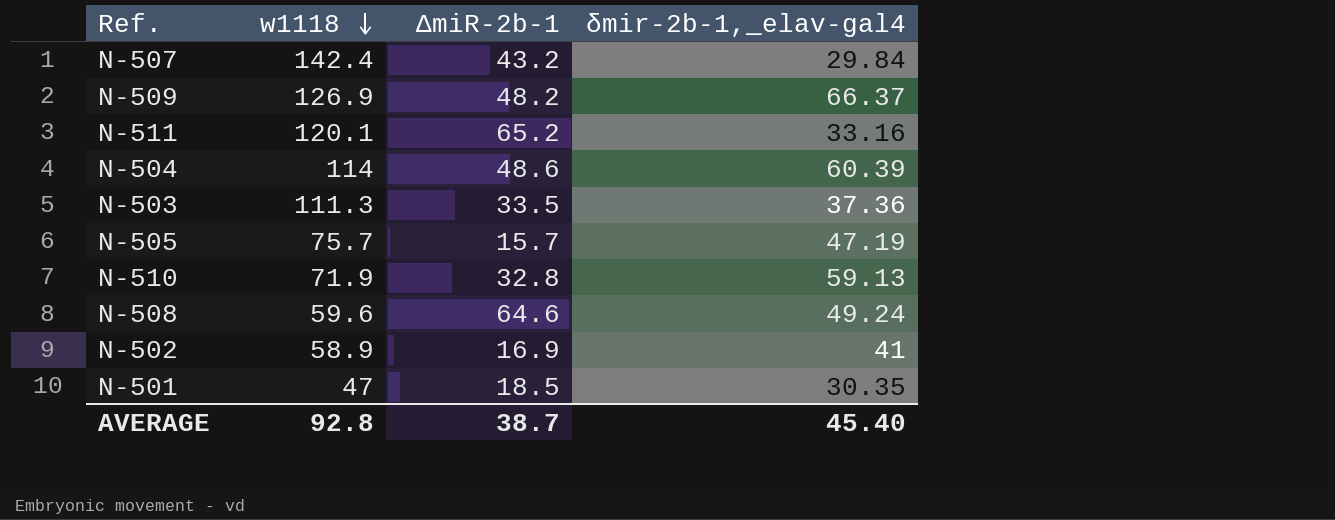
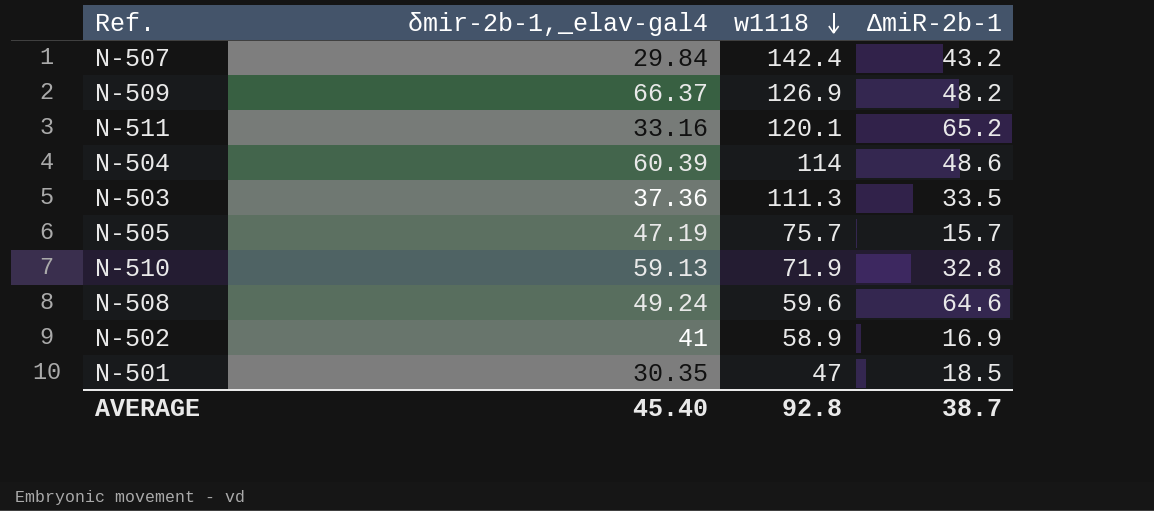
column δmir-2b-1,_elav-gal4 | position: 4 -> 2

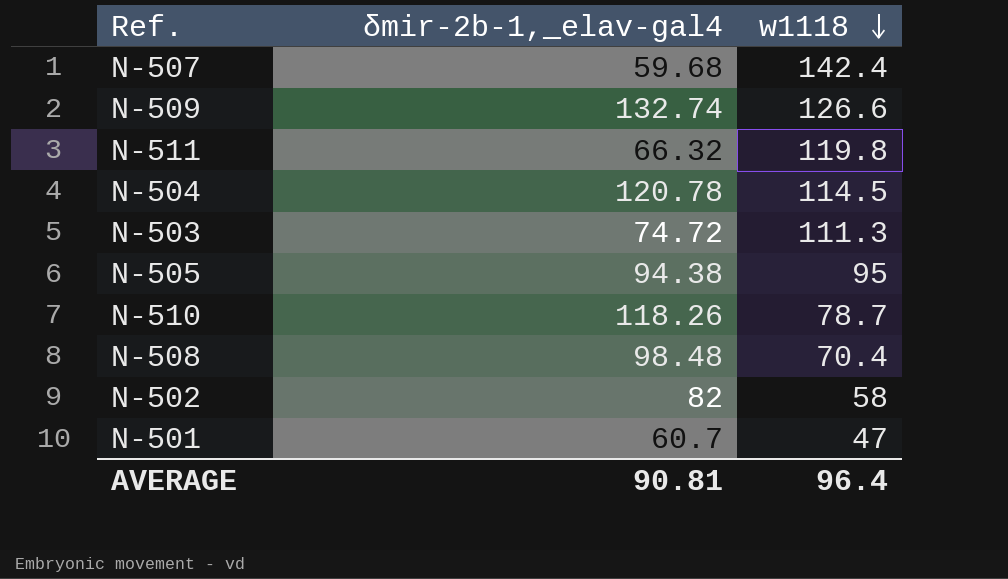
column ΔmiR-2b-1 | position: 4 -> none
N-507 | δmir-2b-1,_elav-gal4: 29.84 -> 59.68
N-509 | δmir-2b-1,_elav-gal4: 66.37 -> 132.74
N-509 | w1118: 126.9 -> 126.6
N-511 | δmir-2b-1,_elav-gal4: 33.16 -> 66.32
N-511 | w1118: 120.1 -> 119.8
N-504 | δmir-2b-1,_elav-gal4: 60.39 -> 120.78
N-504 | w1118: 114 -> 114.5
N-503 | δmir-2b-1,_elav-gal4: 37.36 -> 74.72
N-505 | δmir-2b-1,_elav-gal4: 47.19 -> 94.38
N-505 | w1118: 75.7 -> 95
N-510 | δmir-2b-1,_elav-gal4: 59.13 -> 118.26
N-510 | w1118: 71.9 -> 78.7
N-508 | δmir-2b-1,_elav-gal4: 49.24 -> 98.48
N-508 | w1118: 59.6 -> 70.4
N-502 | δmir-2b-1,_elav-gal4: 41 -> 82
N-502 | w1118: 58.9 -> 58
N-501 | δmir-2b-1,_elav-gal4: 30.35 -> 60.7
AVERAGE | δmir-2b-1,_elav-gal4: 45.40 -> 90.81
AVERAGE | w1118: 92.8 -> 96.4

